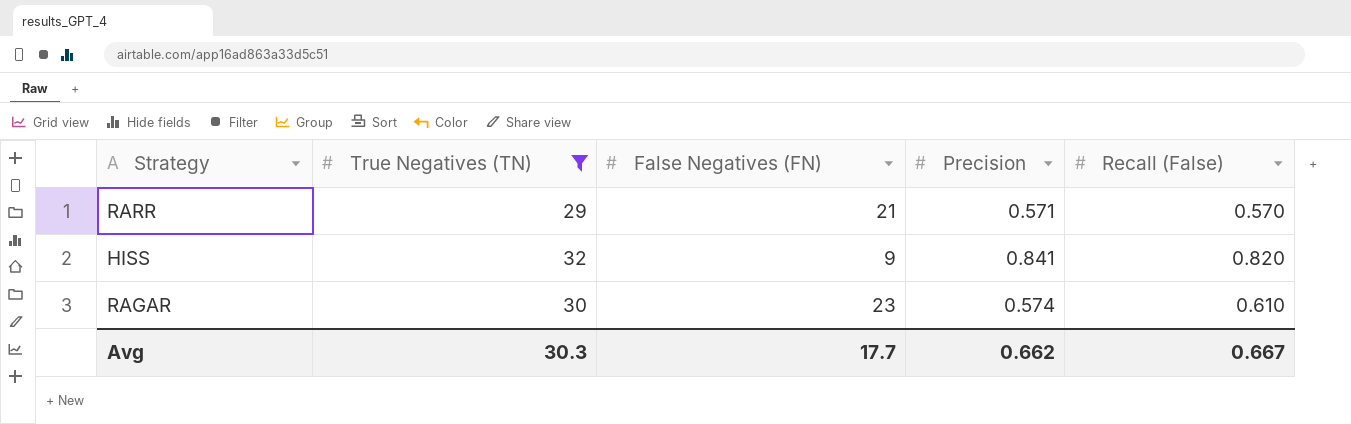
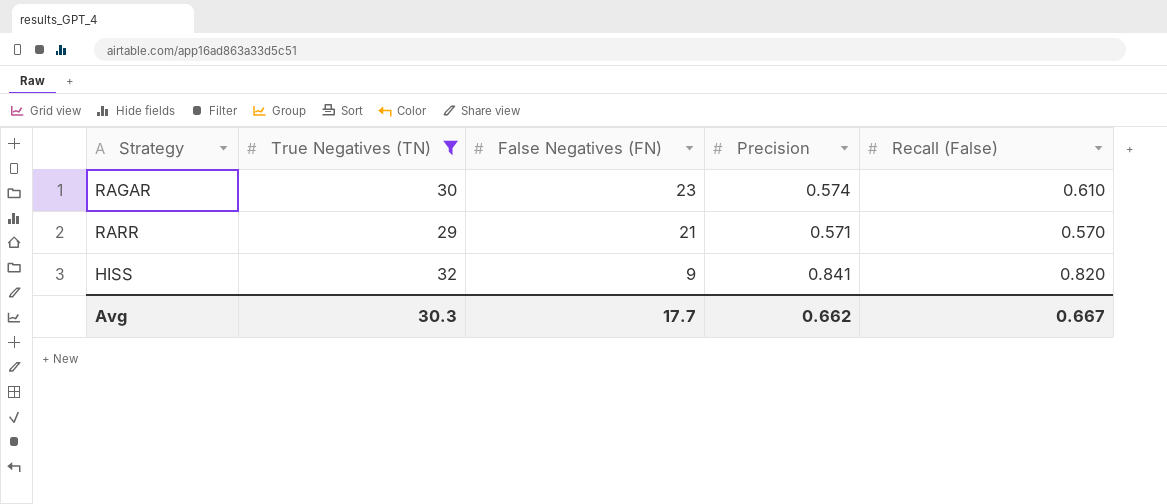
row order: none -> False Negatives (FN) descending

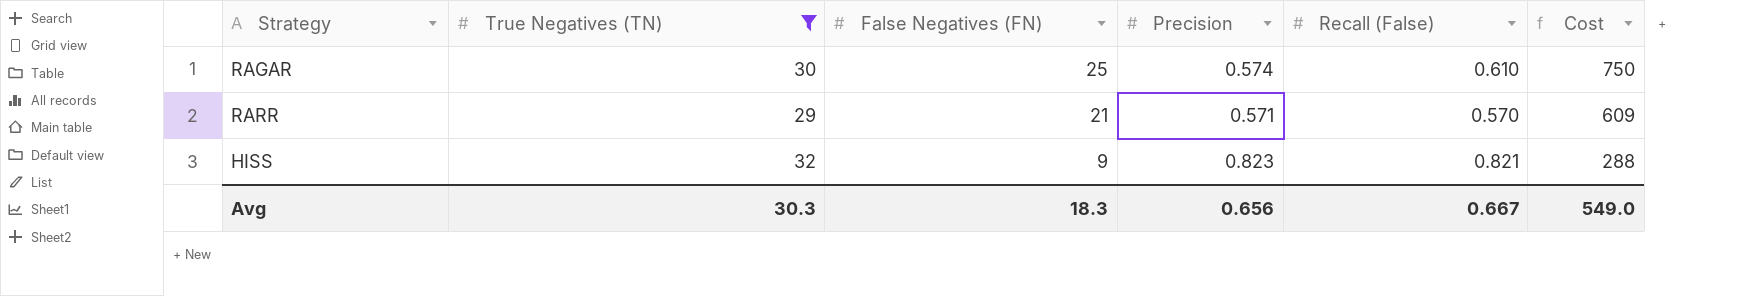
column Cost | formula: none -> [True Negatives (TN)] * [False Negatives (FN)]
RAGAR | False Negatives (FN): 23 -> 25
HISS | Precision: 0.841 -> 0.823
HISS | Recall (False): 0.820 -> 0.821
Avg | False Negatives (FN): 17.7 -> 18.3
Avg | Precision: 0.662 -> 0.656

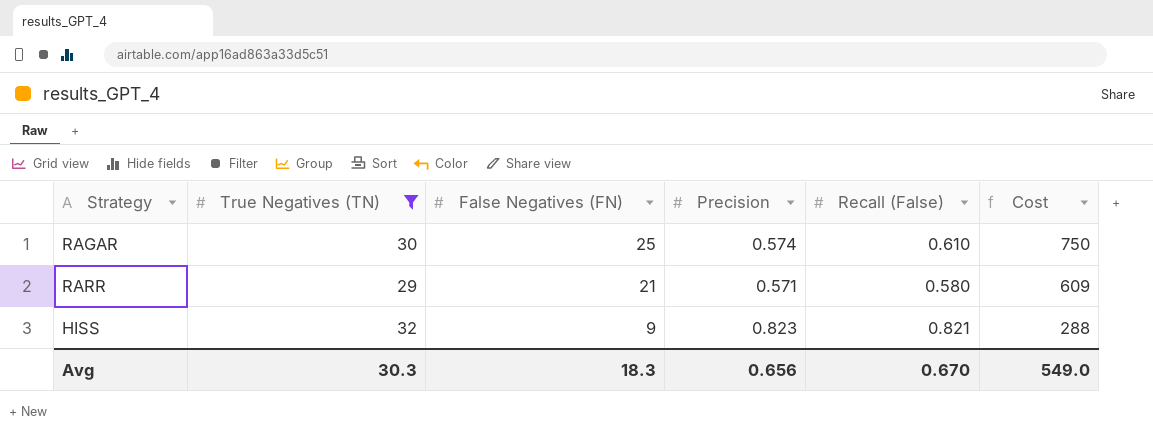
RARR | Recall (False): 0.570 -> 0.580
Avg | Recall (False): 0.667 -> 0.670

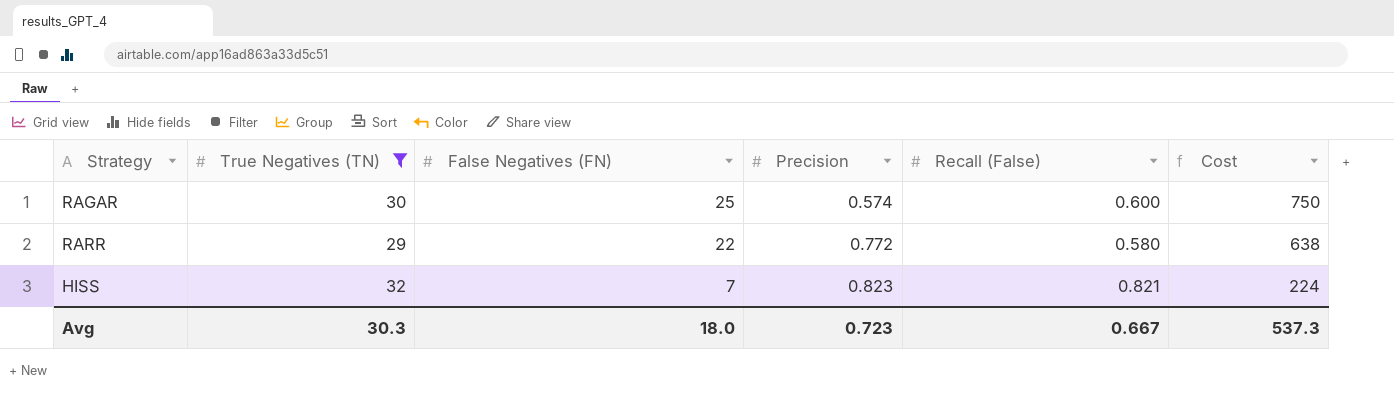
RAGAR | Recall (False): 0.610 -> 0.600
RARR | False Negatives (FN): 21 -> 22
RARR | Precision: 0.571 -> 0.772
RARR | Cost: 609 -> 638
HISS | False Negatives (FN): 9 -> 7
HISS | Cost: 288 -> 224
Avg | False Negatives (FN): 18.3 -> 18.0
Avg | Precision: 0.656 -> 0.723
Avg | Recall (False): 0.670 -> 0.667
Avg | Cost: 549.0 -> 537.3

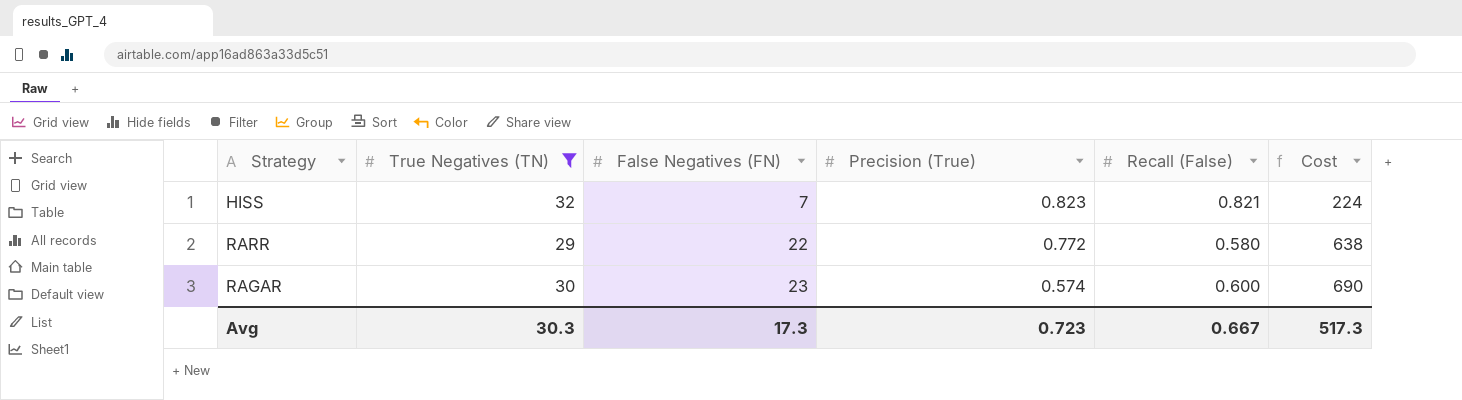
row order: False Negatives (FN) descending -> False Negatives (FN) ascending
column name: Precision -> Precision (True)
RAGAR | False Negatives (FN): 25 -> 23
RAGAR | Cost: 750 -> 690
Avg | False Negatives (FN): 18.0 -> 17.3
Avg | Cost: 537.3 -> 517.3

